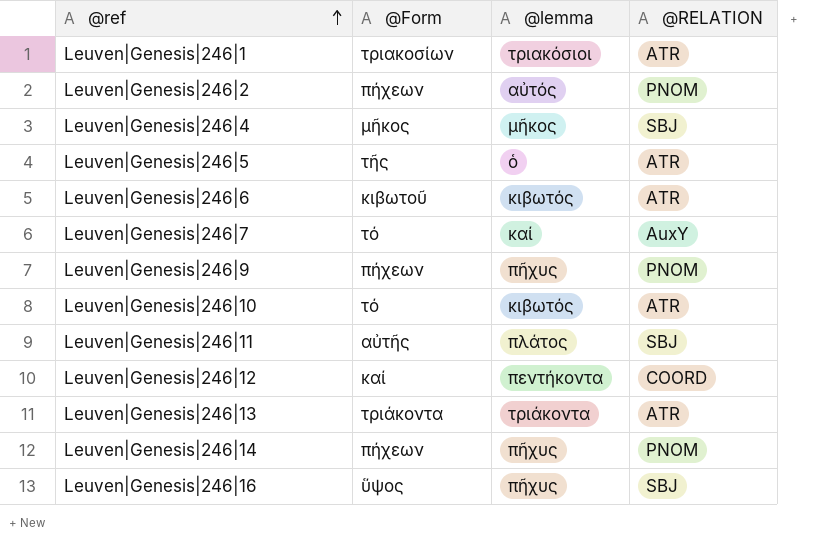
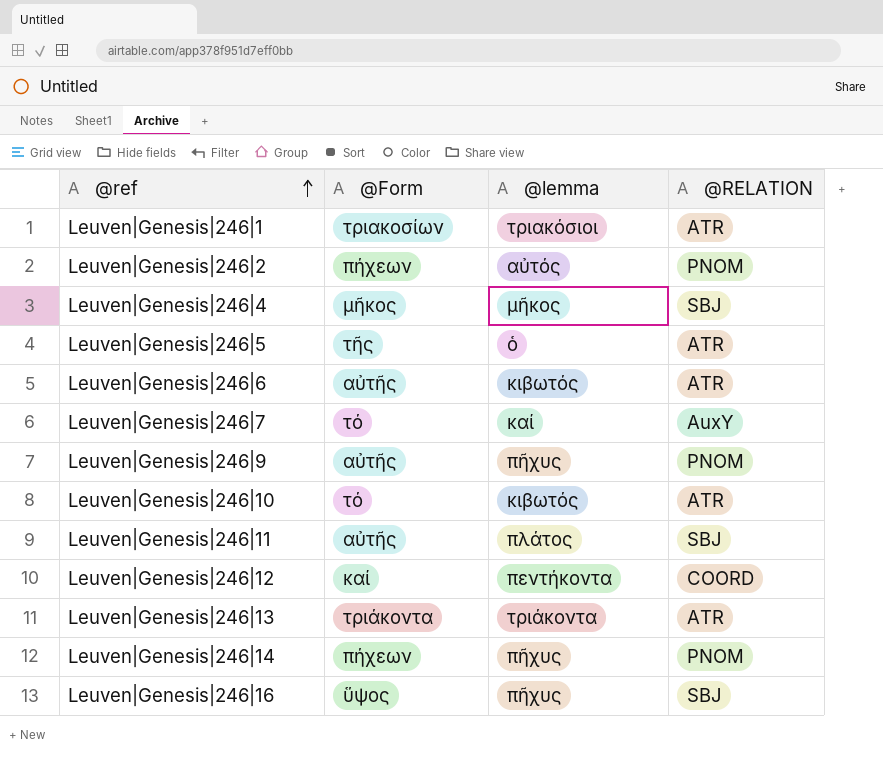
Leuven|Genesis|246|6 | @Form: κιβωτοῦ -> αὐτῆς
Leuven|Genesis|246|9 | @Form: πήχεων -> αὐτῆς

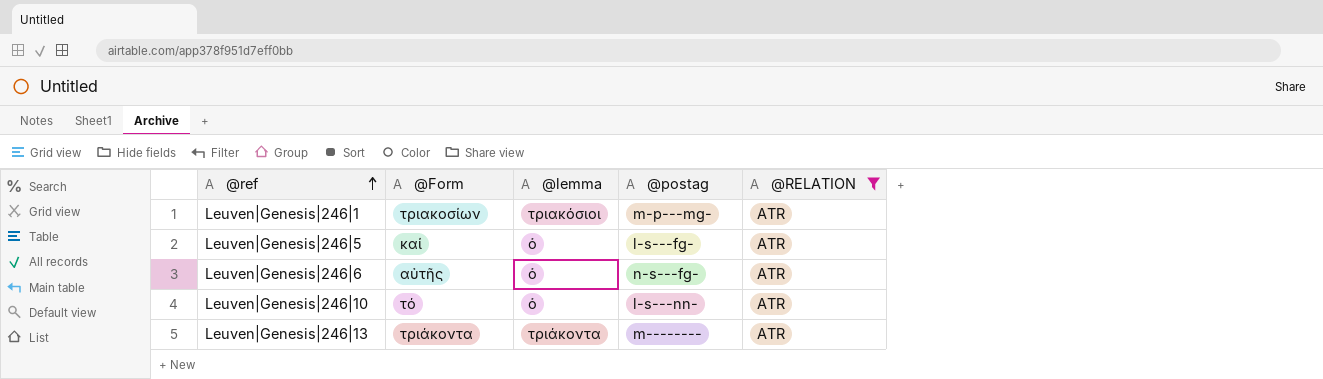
filter: none -> @RELATION = ATR
column @postag | position: none -> 4
Leuven|Genesis|246|5 | @Form: τῆς -> καί
Leuven|Genesis|246|6 | @lemma: κιβωτός -> ὁ
Leuven|Genesis|246|10 | @lemma: κιβωτός -> ὁ

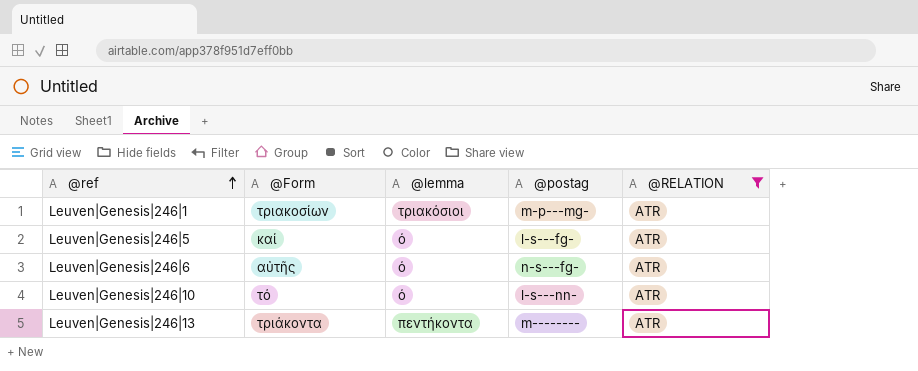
Leuven|Genesis|246|13 | @lemma: τριάκοντα -> πεντήκοντα

